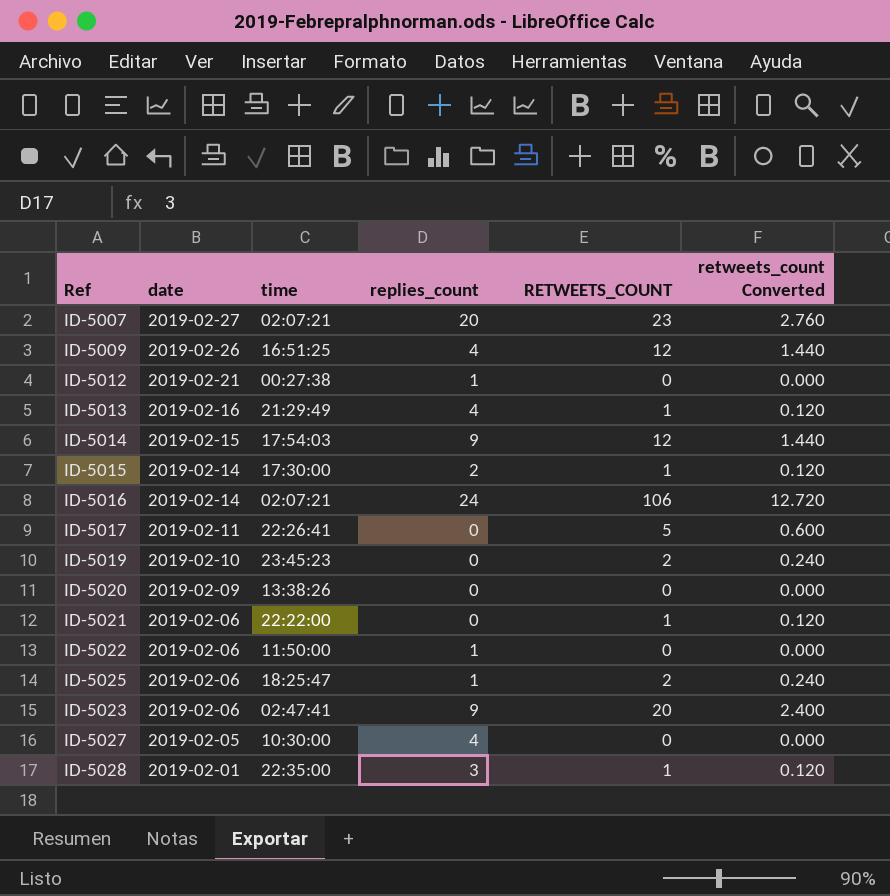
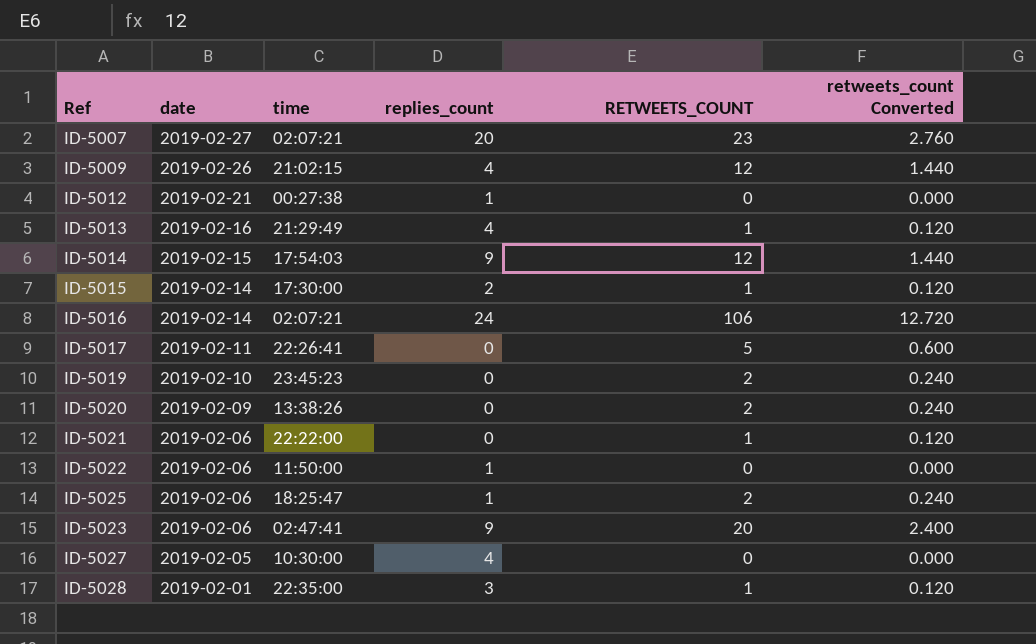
ID-5009 | time: 16:51:25 -> 21:02:15
ID-5020 | RETWEETS_COUNT: 0 -> 2
ID-5020 | retweets_count Converted: 0.000 -> 0.240

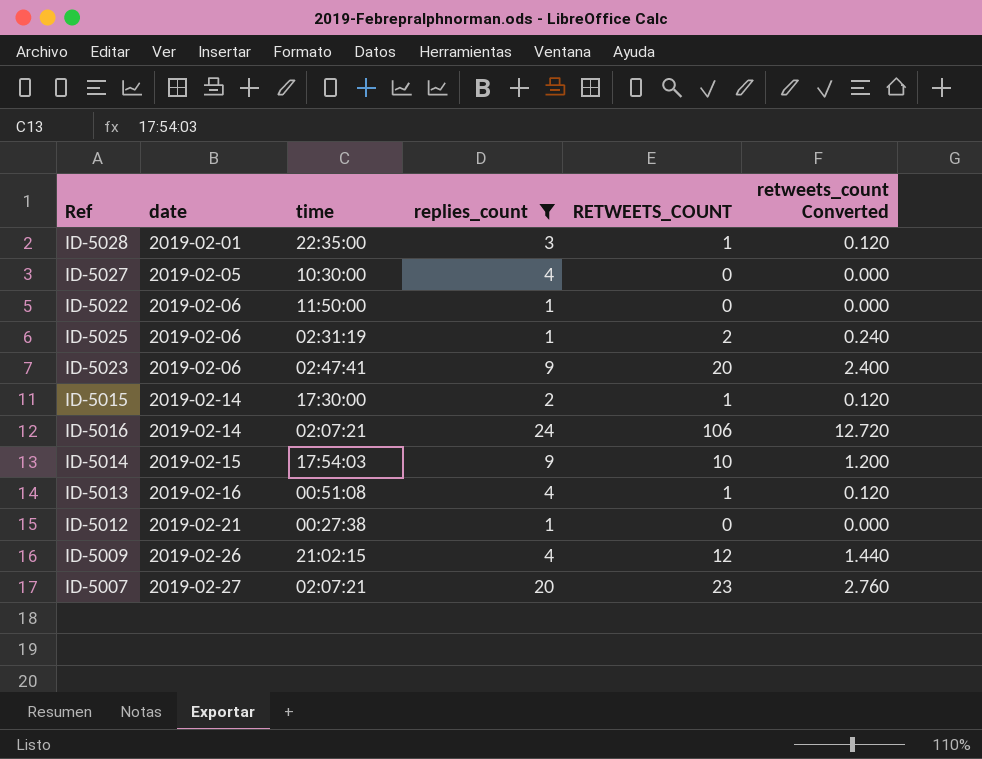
filter: none -> replies_count != 0
row order: date descending -> date ascending
ID-5025 | time: 18:25:47 -> 02:31:19
ID-5014 | RETWEETS_COUNT: 12 -> 10
ID-5014 | retweets_count Converted: 1.440 -> 1.200
ID-5013 | time: 21:29:49 -> 00:51:08

